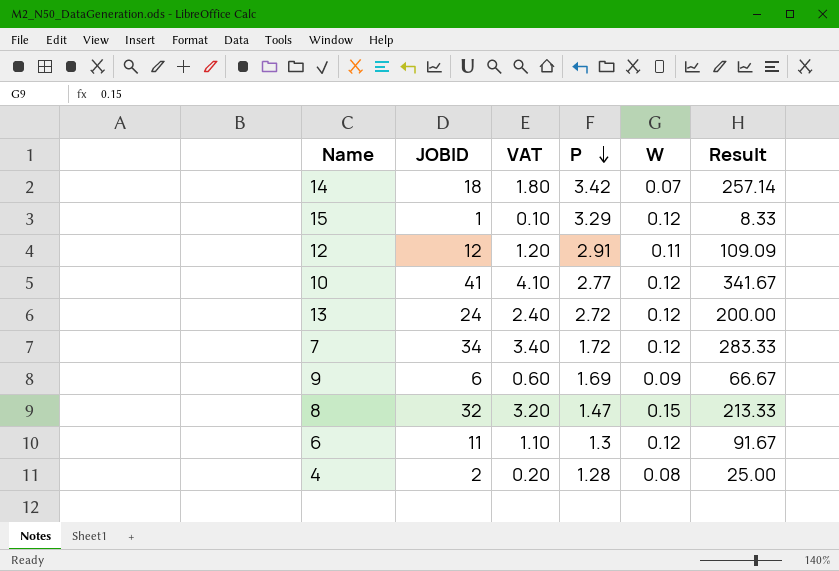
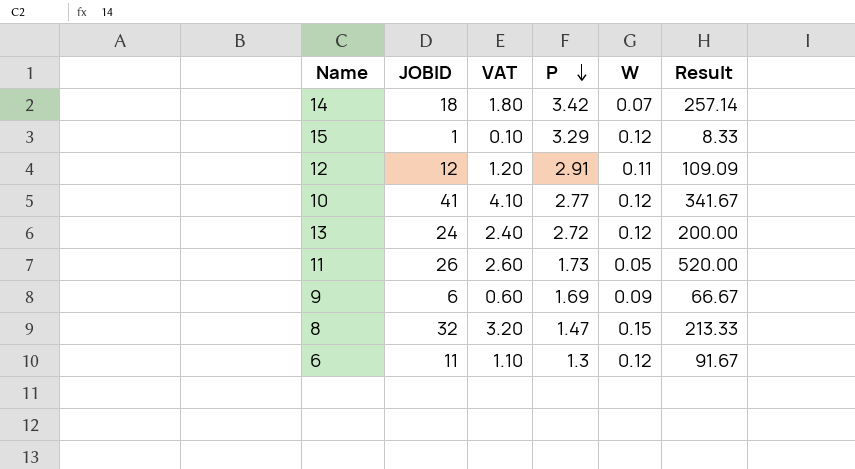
row 7: 34 | 3.40 | 1.72 | 0.12 | 283.33 -> none
row 4: 2 | 0.20 | 1.28 | 0.08 | 25.00 -> none
row 11: none -> 26 | 2.60 | 1.73 | 0.05 | 520.00

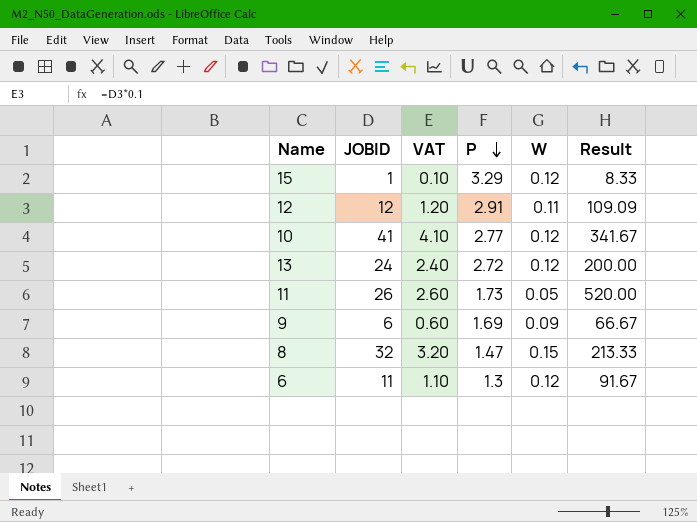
row 14: 18 | 1.80 | 3.42 | 0.07 | 257.14 -> none

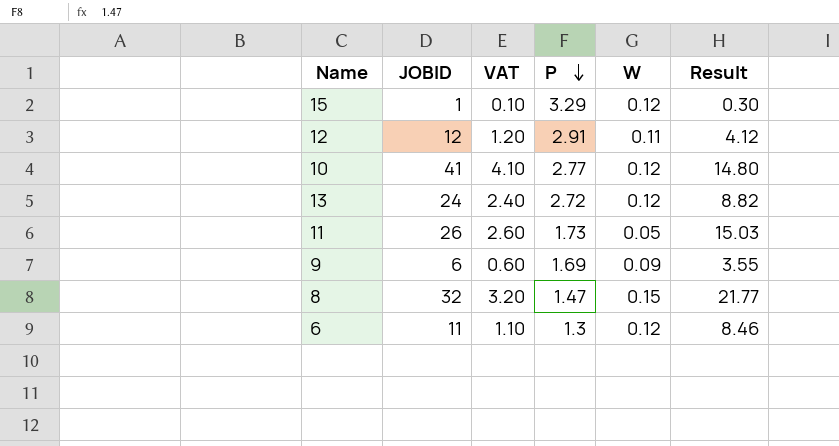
column Result | formula: [JOBID] / [W] -> [JOBID] / [P]

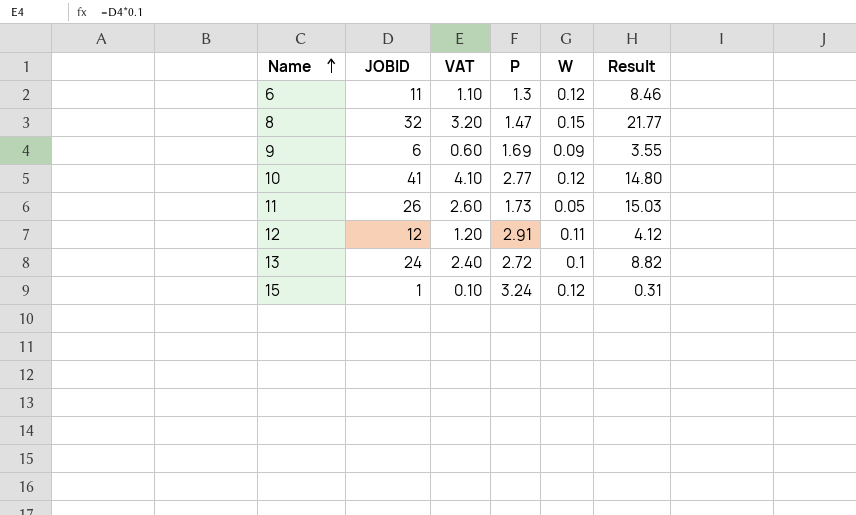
row order: P descending -> Name ascending
13 | W: 0.12 -> 0.1
15 | P: 3.29 -> 3.24
15 | Result: 0.30 -> 0.31

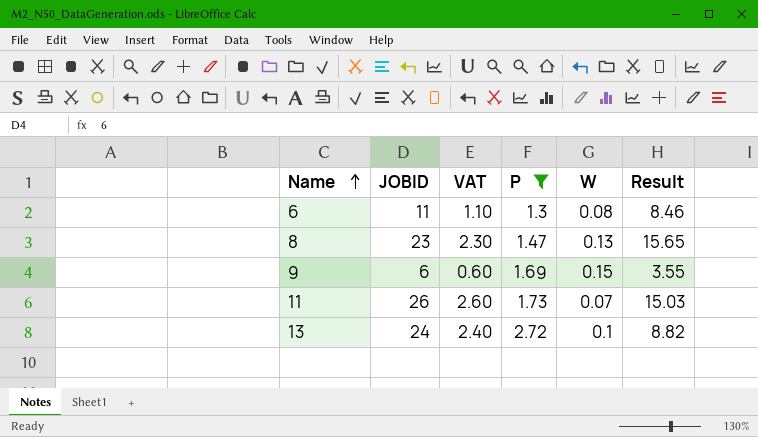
filter: none -> P <= 2.72
6 | W: 0.12 -> 0.08
8 | JOBID: 32 -> 23
8 | VAT: 3.20 -> 2.30
8 | W: 0.15 -> 0.13
8 | Result: 21.77 -> 15.65
9 | W: 0.09 -> 0.15
11 | W: 0.05 -> 0.07

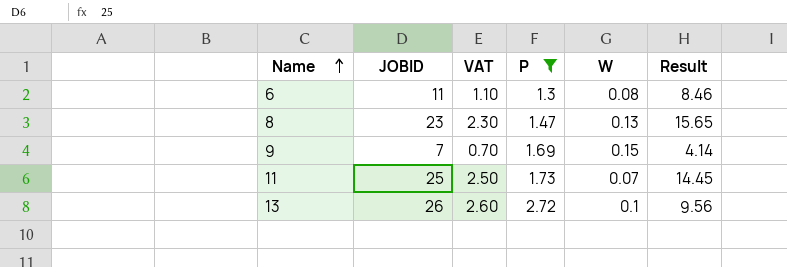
9 | JOBID: 6 -> 7
9 | VAT: 0.60 -> 0.70
9 | Result: 3.55 -> 4.14
11 | JOBID: 26 -> 25
11 | VAT: 2.60 -> 2.50
11 | Result: 15.03 -> 14.45
13 | JOBID: 24 -> 26
13 | VAT: 2.40 -> 2.60
13 | Result: 8.82 -> 9.56

